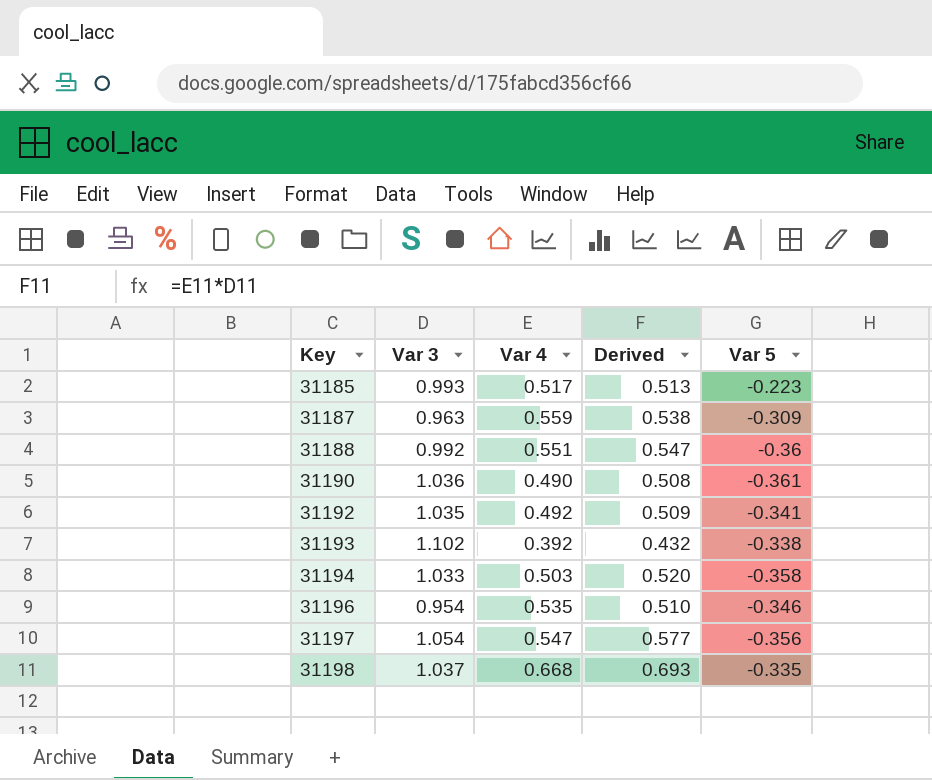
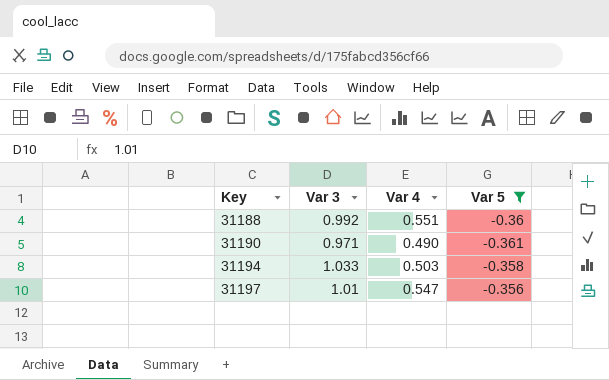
filter: none -> Var 5 <= -0.356
column Derived | formula: [Var 3] * [Var 4] -> none
31190 | Var 3: 1.036 -> 0.971
31197 | Var 3: 1.054 -> 1.01

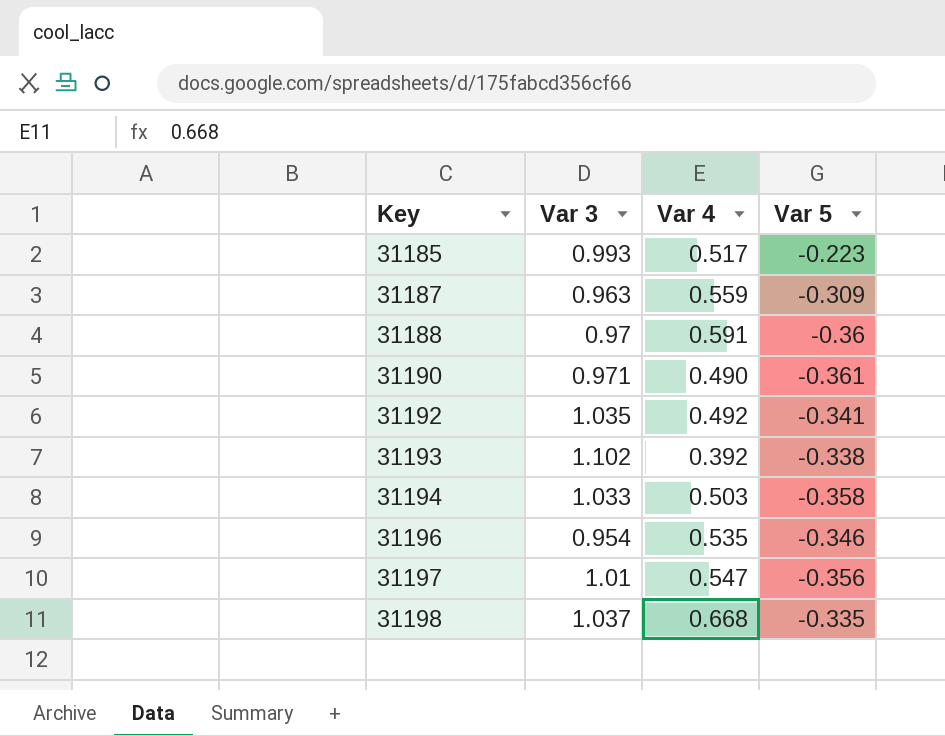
filter: Var 5 <= -0.356 -> none
31188 | Var 3: 0.992 -> 0.97
31188 | Var 4: 0.551 -> 0.591

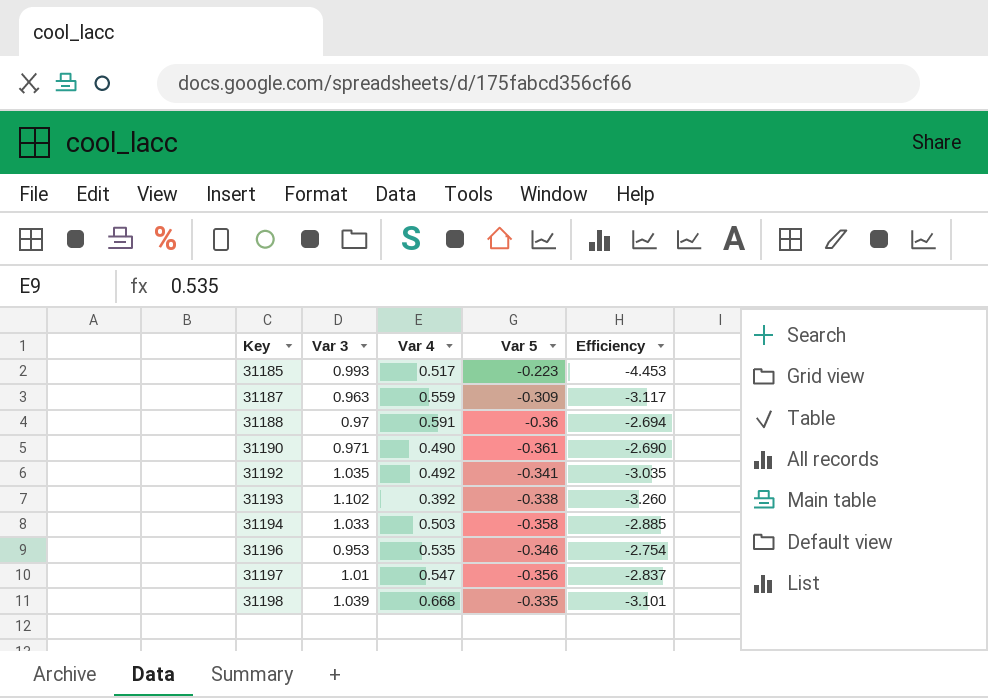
column Efficiency | formula: none -> [Var 3] / [Var 5]
31196 | Var 3: 0.954 -> 0.953
31198 | Var 3: 1.037 -> 1.039

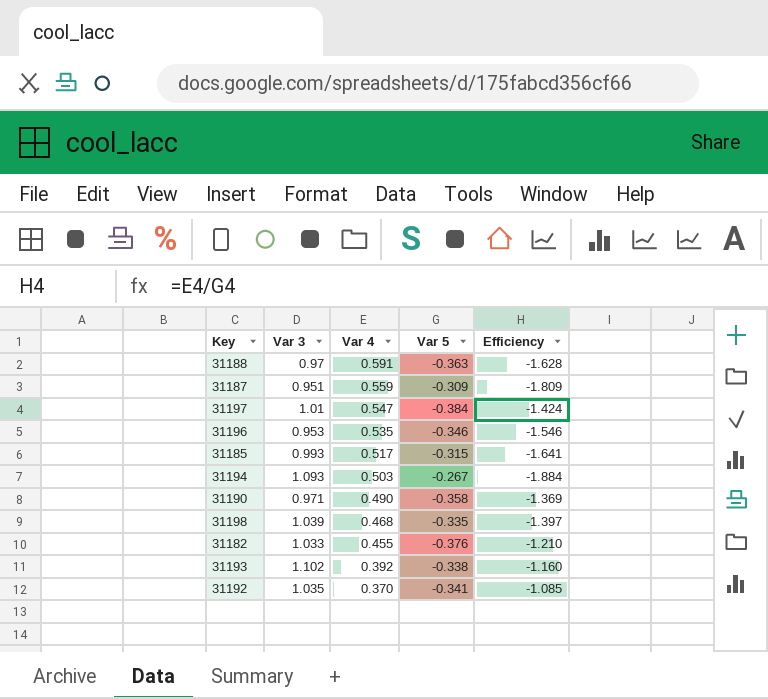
row order: Key ascending -> Var 4 descending
column Efficiency | formula: [Var 3] / [Var 5] -> [Var 4] / [Var 5]
31188 | Var 5: -0.36 -> -0.363
31187 | Var 3: 0.963 -> 0.951
31197 | Var 5: -0.356 -> -0.384
31185 | Var 5: -0.223 -> -0.315
31194 | Var 3: 1.033 -> 1.093
31194 | Var 5: -0.358 -> -0.267
31190 | Var 5: -0.361 -> -0.358
31198 | Var 4: 0.668 -> 0.468
row 31182: none -> 1.033 | 0.455 | -0.376 | -1.210
31192 | Var 4: 0.492 -> 0.370

